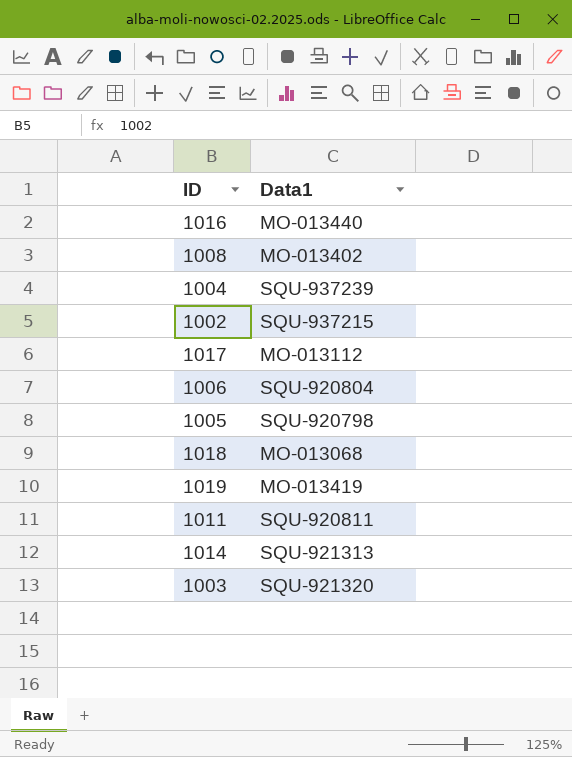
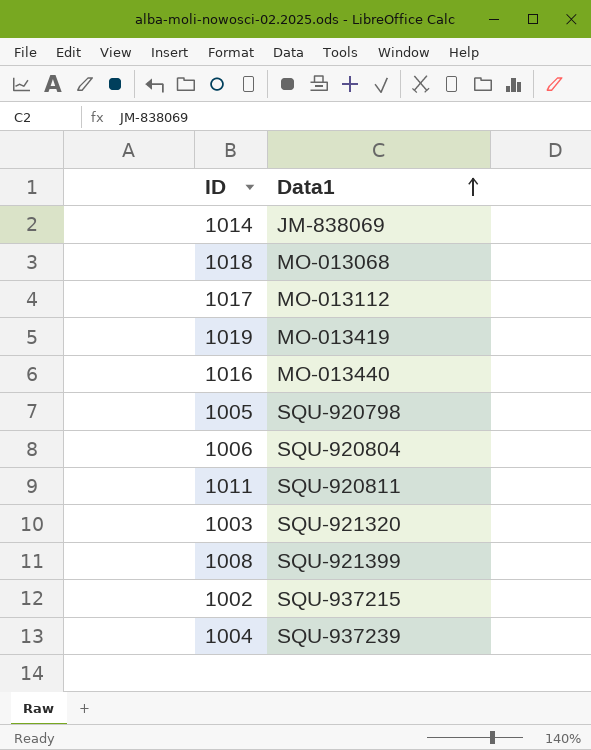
row order: none -> Data1 ascending
1014 | Data1: SQU-921313 -> JM-838069
1008 | Data1: MO-013402 -> SQU-921399

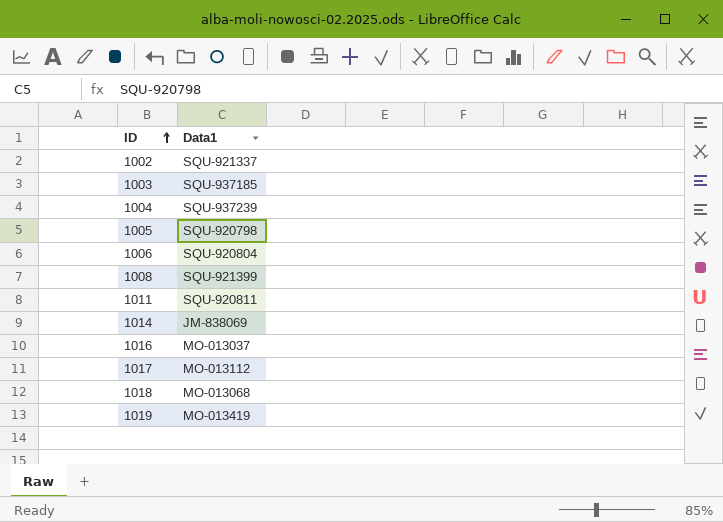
row order: Data1 ascending -> ID ascending
1002 | Data1: SQU-937215 -> SQU-921337
1003 | Data1: SQU-921320 -> SQU-937185
1016 | Data1: MO-013440 -> MO-013037

